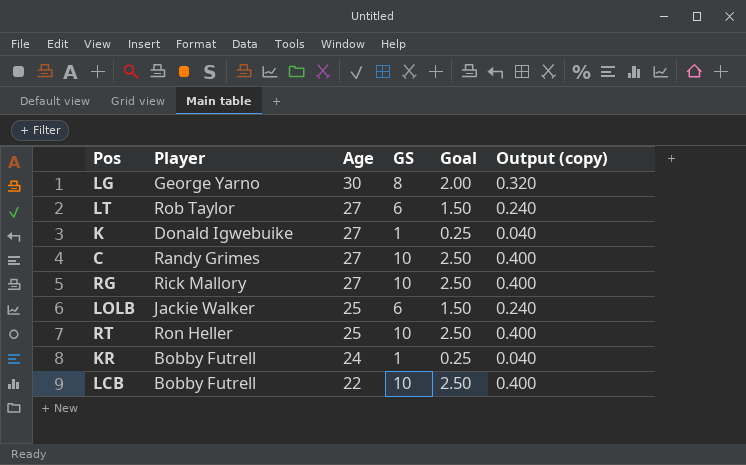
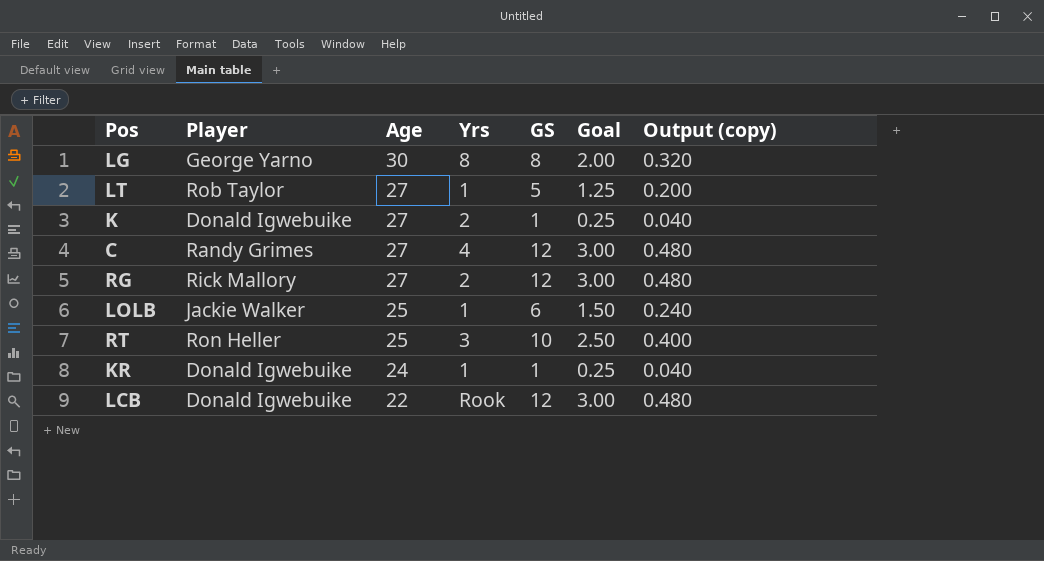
column Yrs | position: none -> 4
LT | GS: 6 -> 5
LT | Goal: 1.50 -> 1.25
LT | Output (copy): 0.240 -> 0.200
C | GS: 10 -> 12
C | Goal: 2.50 -> 3.00
C | Output (copy): 0.400 -> 0.480
RG | GS: 10 -> 12
RG | Goal: 2.50 -> 3.00
RG | Output (copy): 0.400 -> 0.480
KR | Player: Bobby Futrell -> Donald Igwebuike
LCB | Player: Bobby Futrell -> Donald Igwebuike
LCB | GS: 10 -> 12
LCB | Goal: 2.50 -> 3.00
LCB | Output (copy): 0.400 -> 0.480

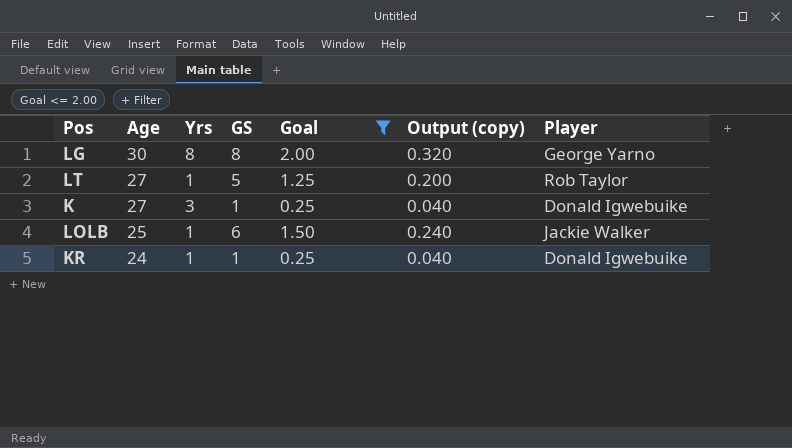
filter: none -> Goal <= 2.00
column Player | position: 2 -> 7
K | Yrs: 2 -> 3

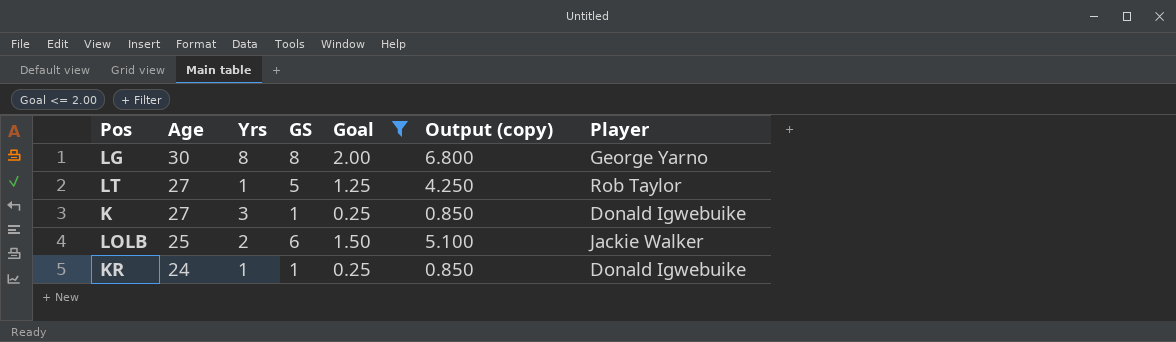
column Output (copy) | formula: [GS] * 0.04 -> [GS] * 0.85
LOLB | Yrs: 1 -> 2

